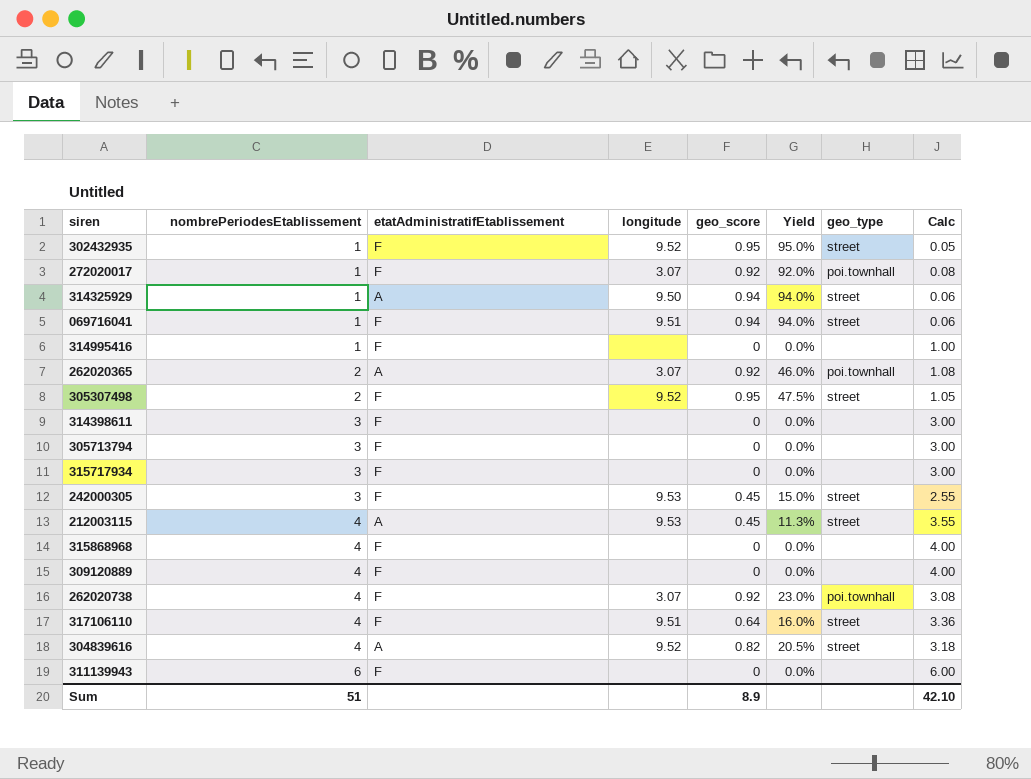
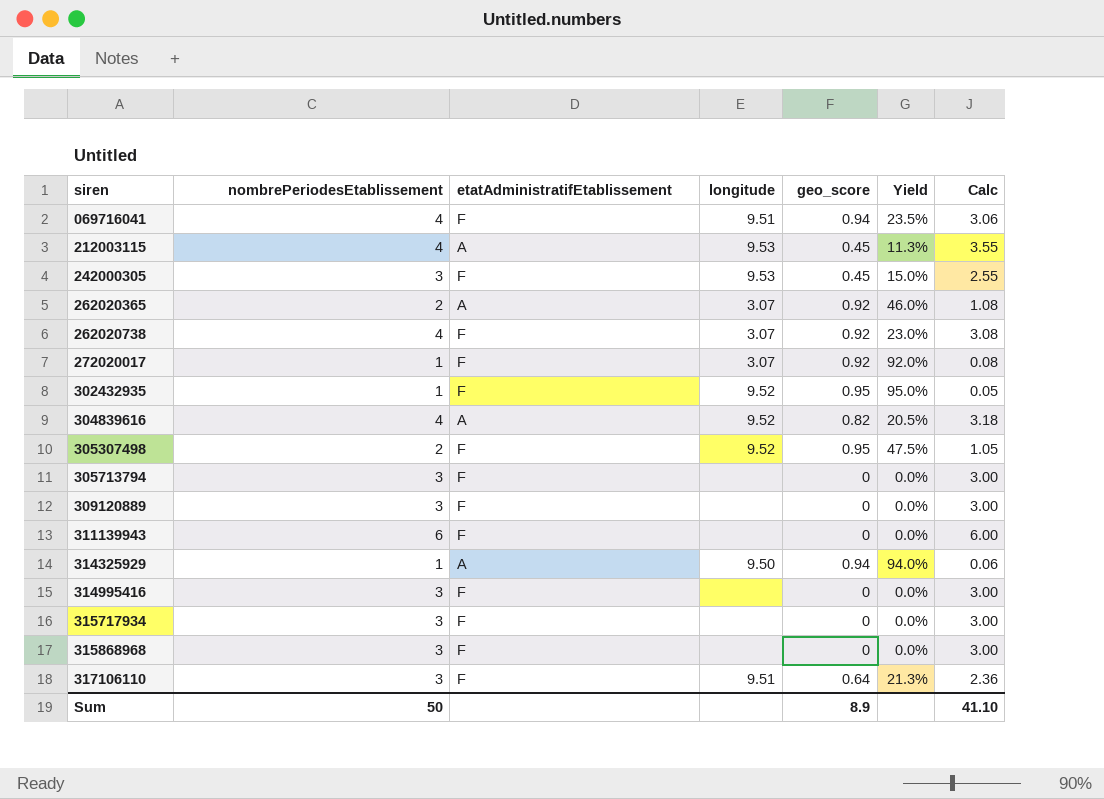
row order: nombrePeriodesEtablissement ascending -> siren ascending
column geo_type | position: 7 -> none
row 314398611: 3 | F | none | 0 | 0.0% | none | 3.00 -> none
069716041 | nombrePeriodesEtablissement: 1 -> 4
069716041 | Yield: 94.0% -> 23.5%
069716041 | Calc: 0.06 -> 3.06
309120889 | nombrePeriodesEtablissement: 4 -> 3
309120889 | Calc: 4.00 -> 3.00
314995416 | nombrePeriodesEtablissement: 1 -> 3
314995416 | Calc: 1.00 -> 3.00
315868968 | nombrePeriodesEtablissement: 4 -> 3
315868968 | Calc: 4.00 -> 3.00
317106110 | nombrePeriodesEtablissement: 4 -> 3
317106110 | Yield: 16.0% -> 21.3%
317106110 | Calc: 3.36 -> 2.36
Sum | nombrePeriodesEtablissement: 51 -> 50
Sum | Calc: 42.10 -> 41.10

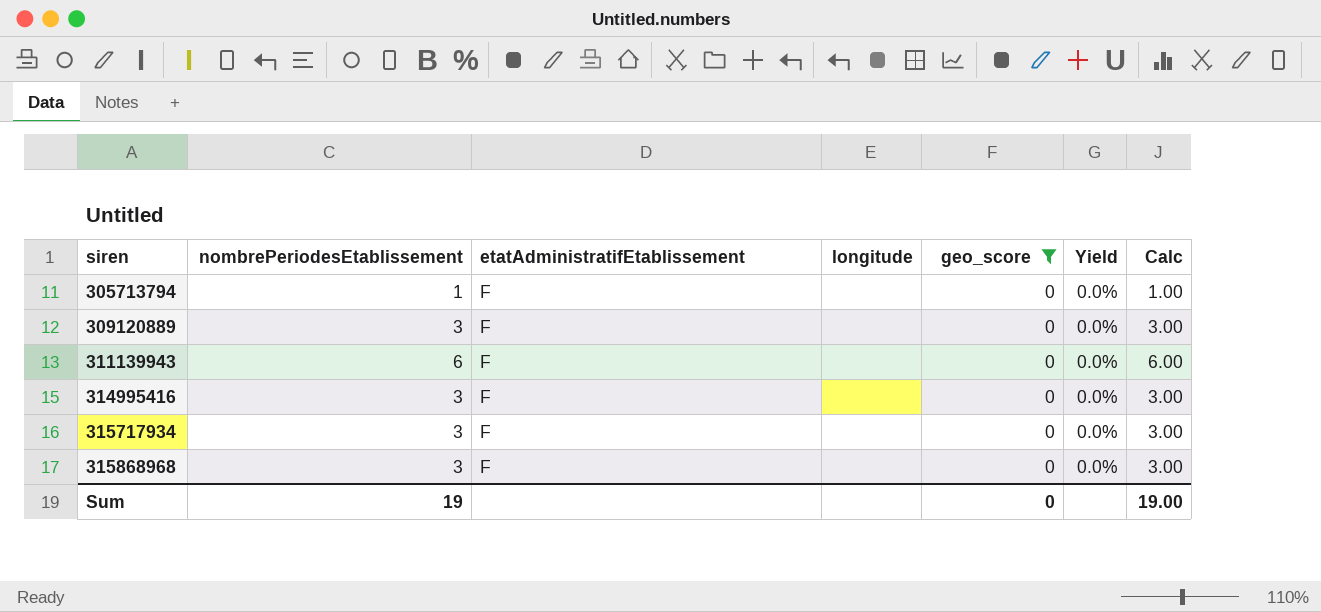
filter: none -> geo_score = 0
305713794 | nombrePeriodesEtablissement: 3 -> 1
305713794 | Calc: 3.00 -> 1.00
Sum | nombrePeriodesEtablissement: 50 -> 19
Sum | geo_score: 8.9 -> 0
Sum | Calc: 41.10 -> 19.00

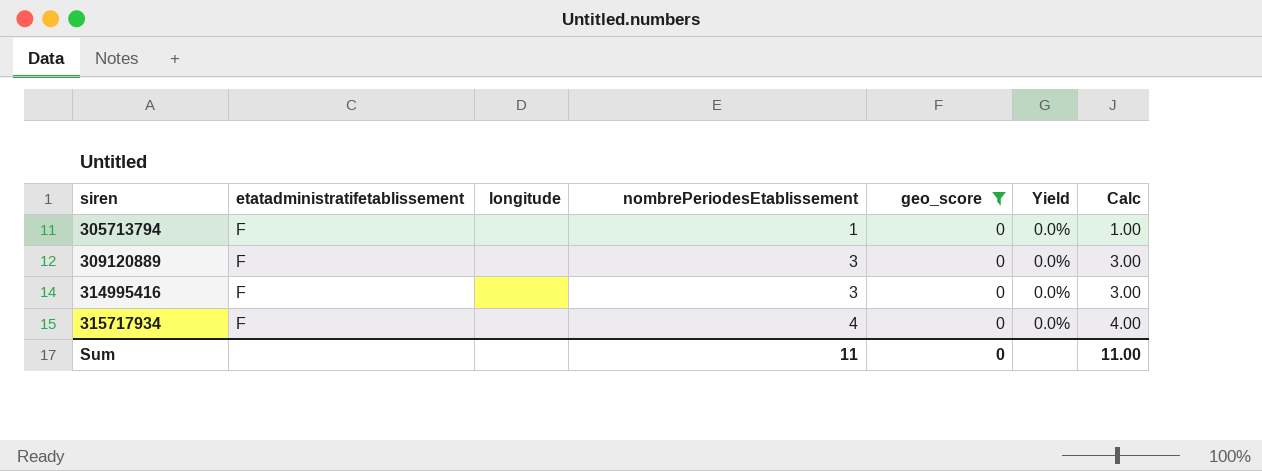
column name: etatAdministratifEtablissement -> etatadministratifetablissement
column nombrePeriodesEtablissement | position: 2 -> 4
row 311139943: 6 | F | none | 0 | 0.0% | 6.00 -> none
row 315868968: 3 | F | none | 0 | 0.0% | 3.00 -> none
315717934 | nombrePeriodesEtablissement: 3 -> 4
315717934 | Calc: 3.00 -> 4.00
Sum | nombrePeriodesEtablissement: 19 -> 11
Sum | Calc: 19.00 -> 11.00

